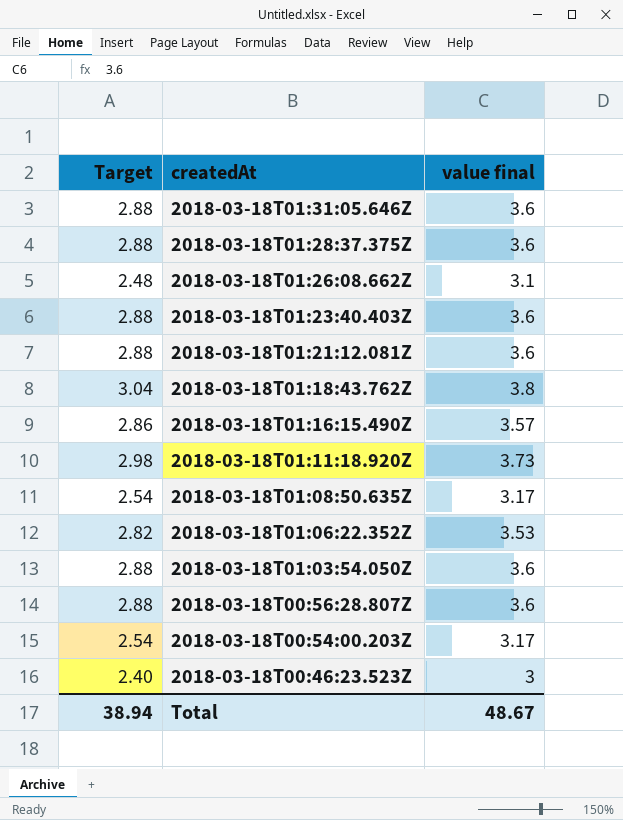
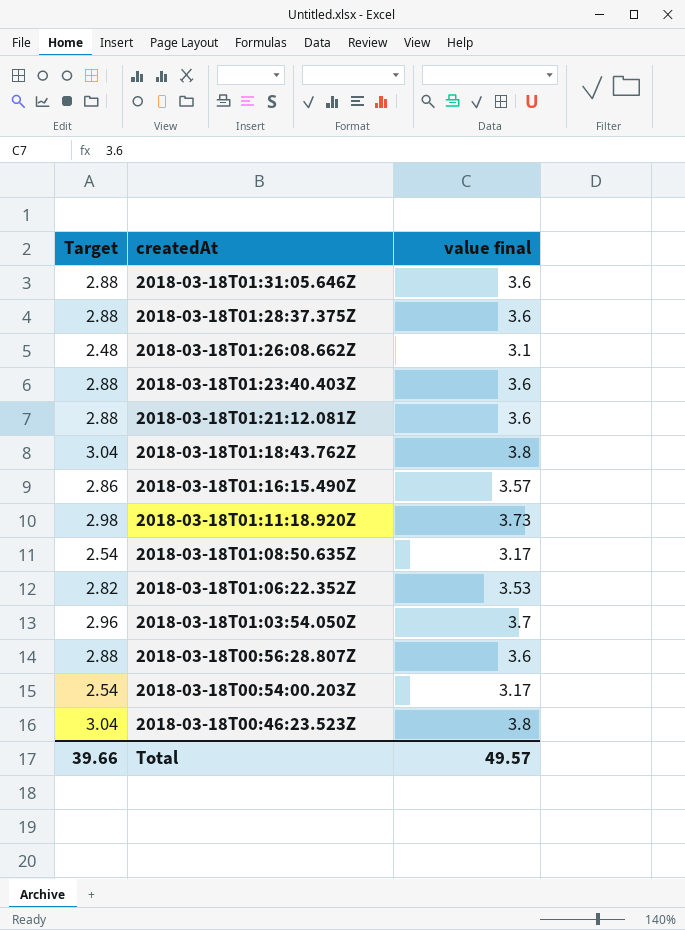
2018-03-18T01:03:54.050Z | Target: 2.88 -> 2.96
2018-03-18T01:03:54.050Z | value final: 3.6 -> 3.7
2018-03-18T00:46:23.523Z | Target: 2.40 -> 3.04
2018-03-18T00:46:23.523Z | value final: 3 -> 3.8
Total | Target: 38.94 -> 39.66
Total | value final: 48.67 -> 49.57

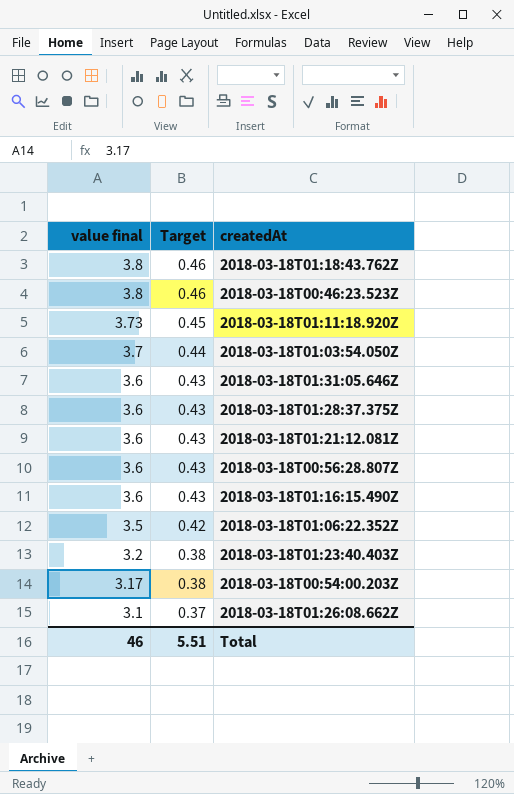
row order: createdAt descending -> value final descending
column value final | position: 3 -> 1
column Target | formula: [value final] * 0.8 -> [value final] * 0.12
row 2018-03-18T01:08:50.635Z: 2.54 | 3.17 -> none
2018-03-18T01:16:15.490Z | value final: 3.57 -> 3.6
2018-03-18T01:06:22.352Z | value final: 3.53 -> 3.5
2018-03-18T01:23:40.403Z | value final: 3.6 -> 3.2
Total | value final: 49.57 -> 46
Total | Target: 39.66 -> 5.51

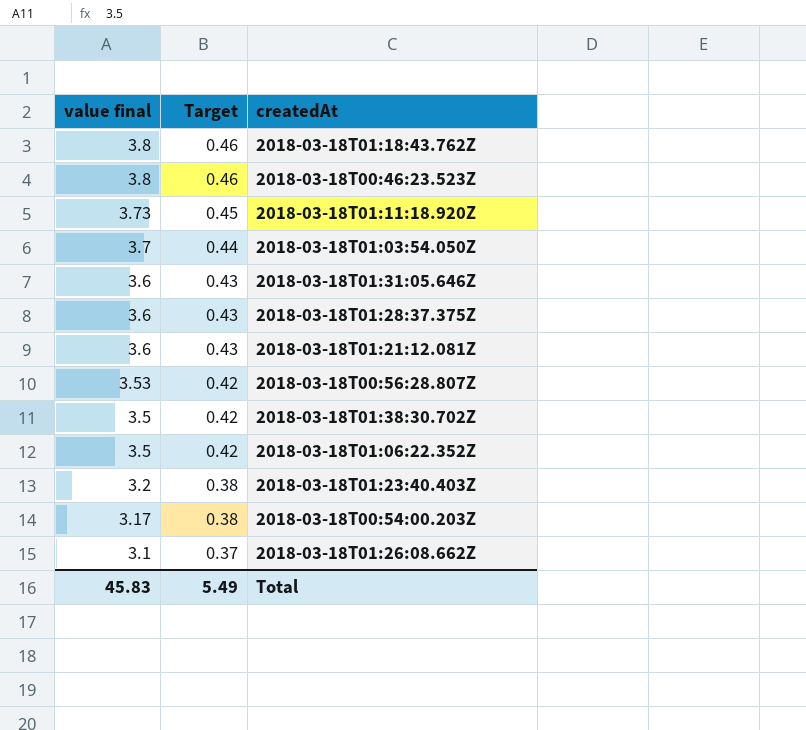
row 2018-03-18T01:16:15.490Z: 3.6 | 0.43 -> none
2018-03-18T00:56:28.807Z | value final: 3.6 -> 3.53
2018-03-18T00:56:28.807Z | Target: 0.43 -> 0.42
row 2018-03-18T01:38:30.702Z: none -> 3.5 | 0.42
Total | value final: 46 -> 45.83
Total | Target: 5.51 -> 5.49

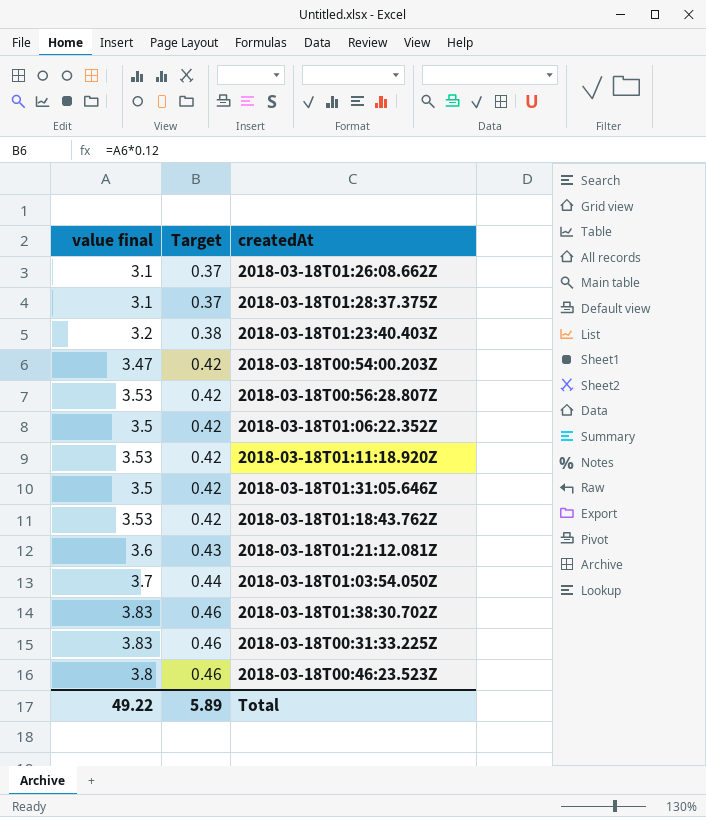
row order: value final descending -> Target ascending
2018-03-18T01:28:37.375Z | value final: 3.6 -> 3.1
2018-03-18T01:28:37.375Z | Target: 0.43 -> 0.37
2018-03-18T00:54:00.203Z | value final: 3.17 -> 3.47
2018-03-18T00:54:00.203Z | Target: 0.38 -> 0.42
2018-03-18T01:11:18.920Z | value final: 3.73 -> 3.53
2018-03-18T01:11:18.920Z | Target: 0.45 -> 0.42
2018-03-18T01:31:05.646Z | value final: 3.6 -> 3.5
2018-03-18T01:31:05.646Z | Target: 0.43 -> 0.42
2018-03-18T01:18:43.762Z | value final: 3.8 -> 3.53
2018-03-18T01:18:43.762Z | Target: 0.46 -> 0.42
2018-03-18T01:38:30.702Z | value final: 3.5 -> 3.83
2018-03-18T01:38:30.702Z | Target: 0.42 -> 0.46
row 2018-03-18T00:31:33.225Z: none -> 3.83 | 0.46
Total | value final: 45.83 -> 49.22
Total | Target: 5.49 -> 5.89

